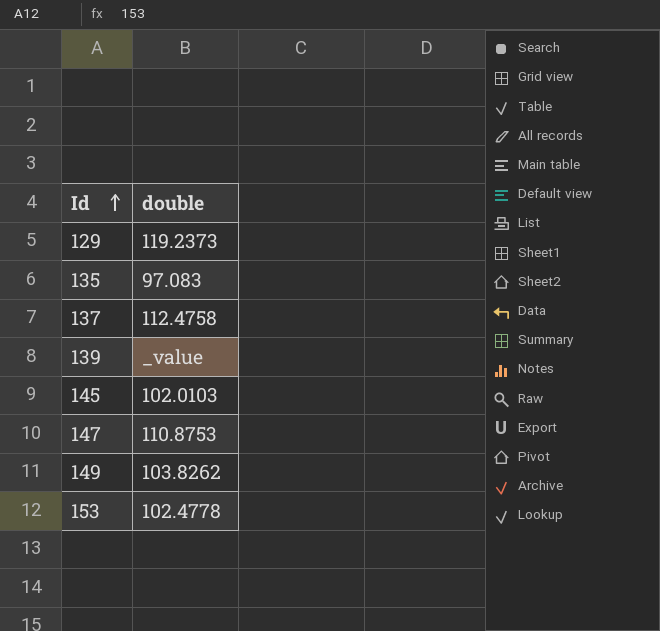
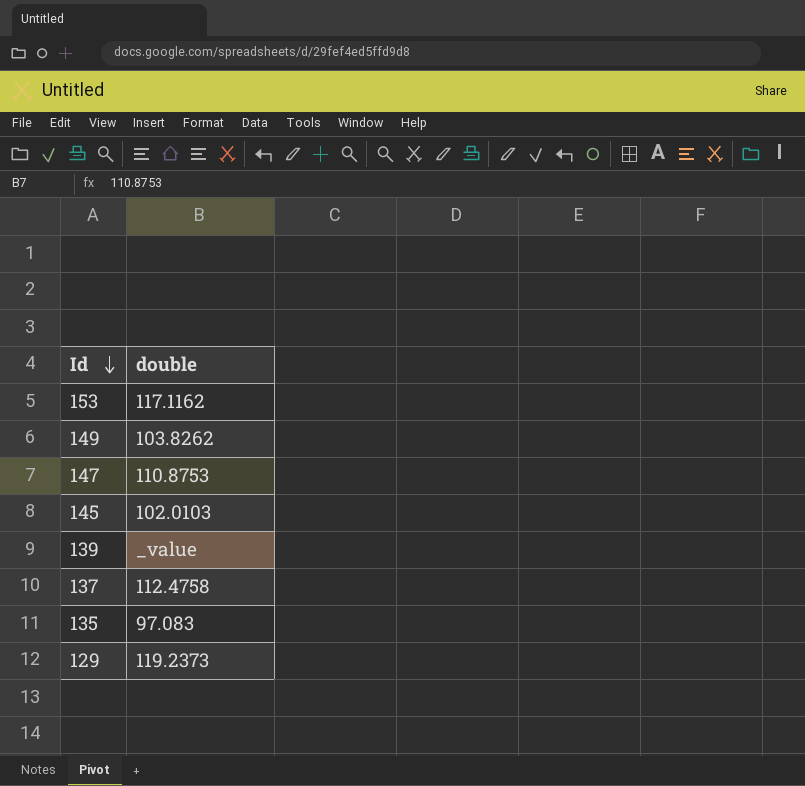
row order: Id ascending -> Id descending
153 | double: 102.4778 -> 117.1162

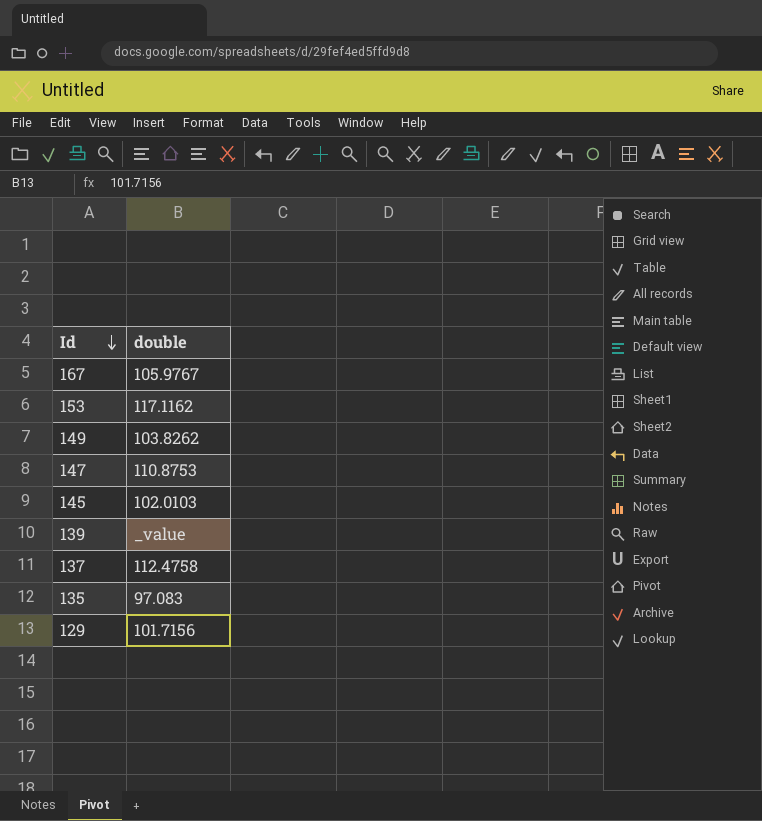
row 167: none -> 105.9767
129 | double: 119.2373 -> 101.7156

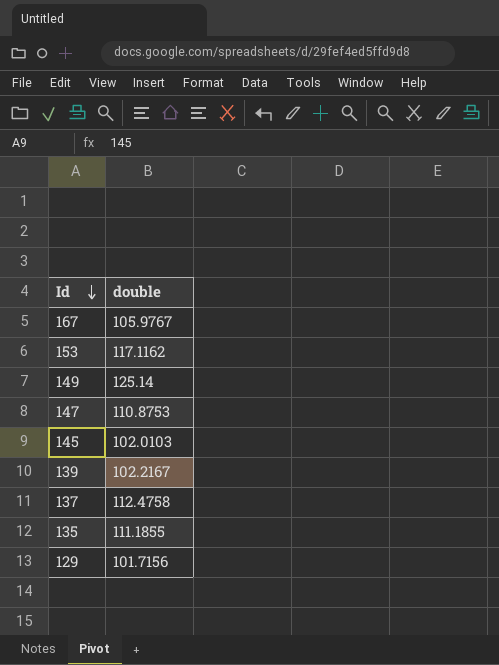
149 | double: 103.8262 -> 125.14
139 | double: _value -> 102.2167
135 | double: 97.083 -> 111.1855

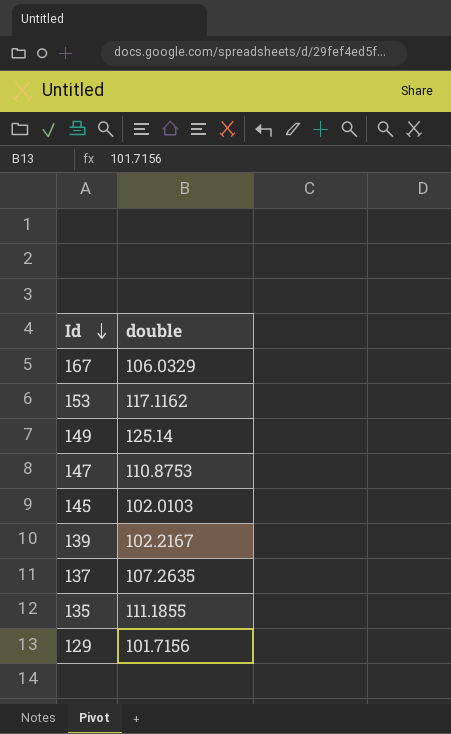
167 | double: 105.9767 -> 106.0329
137 | double: 112.4758 -> 107.2635

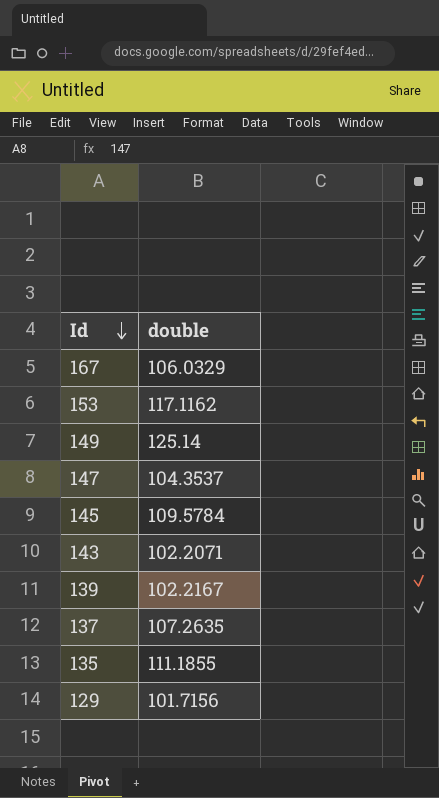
147 | double: 110.8753 -> 104.3537
145 | double: 102.0103 -> 109.5784
row 143: none -> 102.2071

